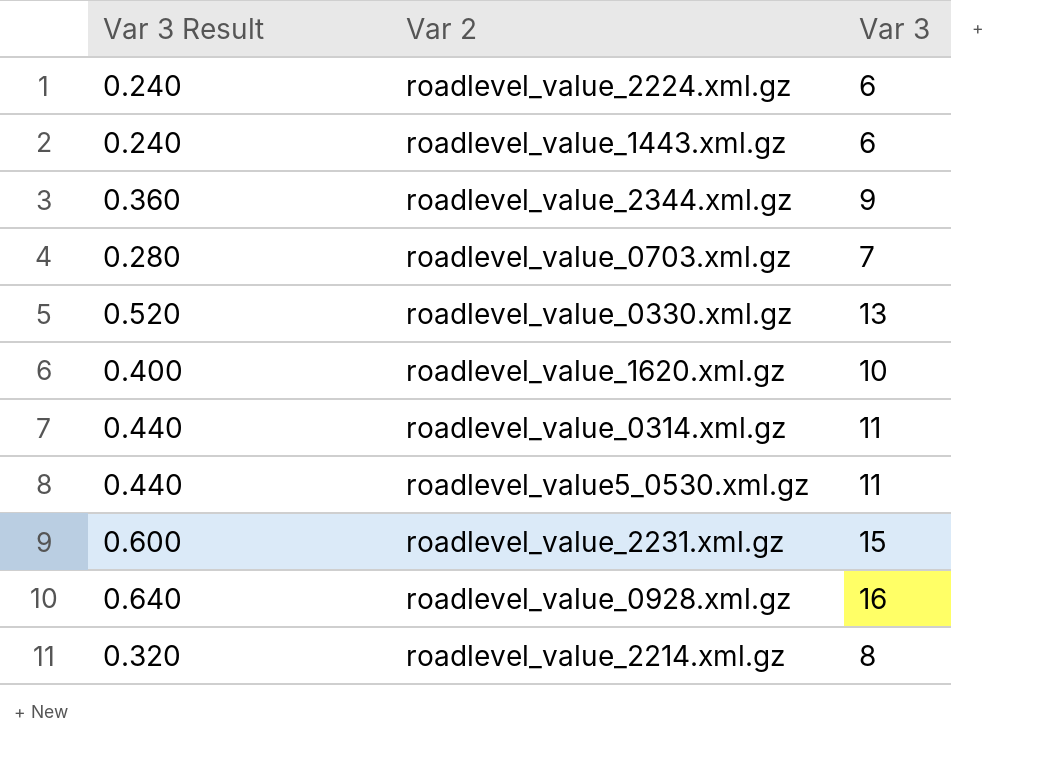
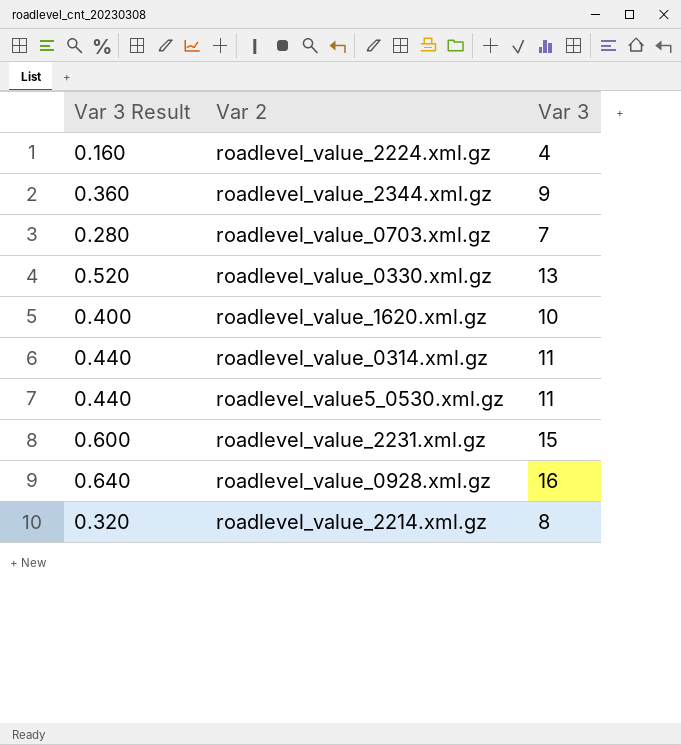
row roadlevel_value_1443.xml.gz: 0.240 | 6 -> none
roadlevel_value_2224.xml.gz | Var 3 Result: 0.240 -> 0.160
roadlevel_value_2224.xml.gz | Var 3: 6 -> 4

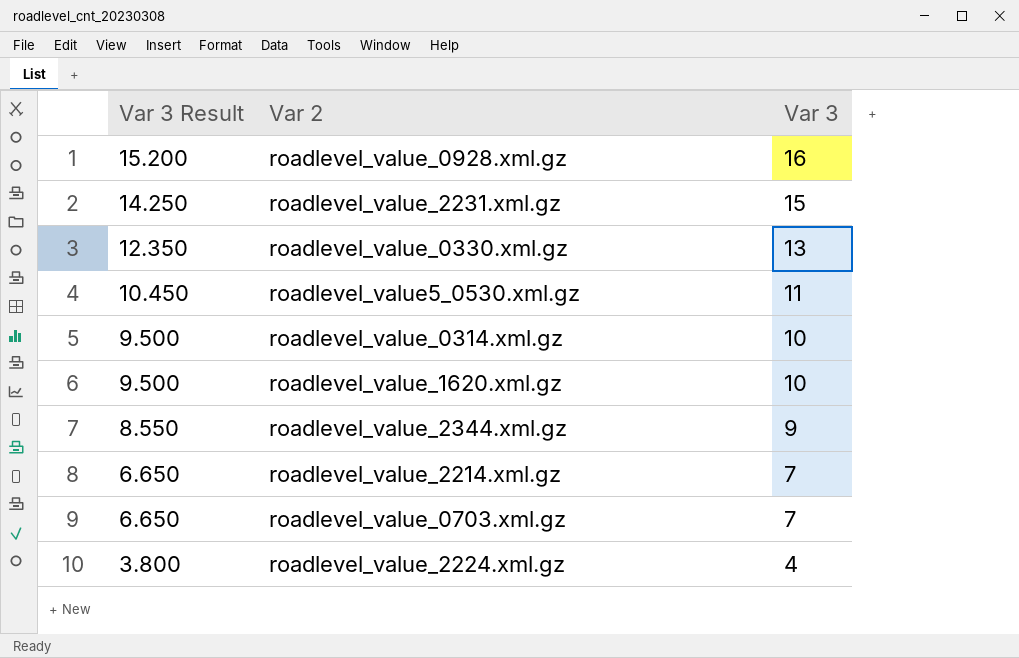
row order: none -> Var 3 Result descending
column Var 3 Result | formula: [Var 3] * 0.04 -> [Var 3] * 0.95
roadlevel_value_0314.xml.gz | Var 3: 11 -> 10
roadlevel_value_2214.xml.gz | Var 3: 8 -> 7

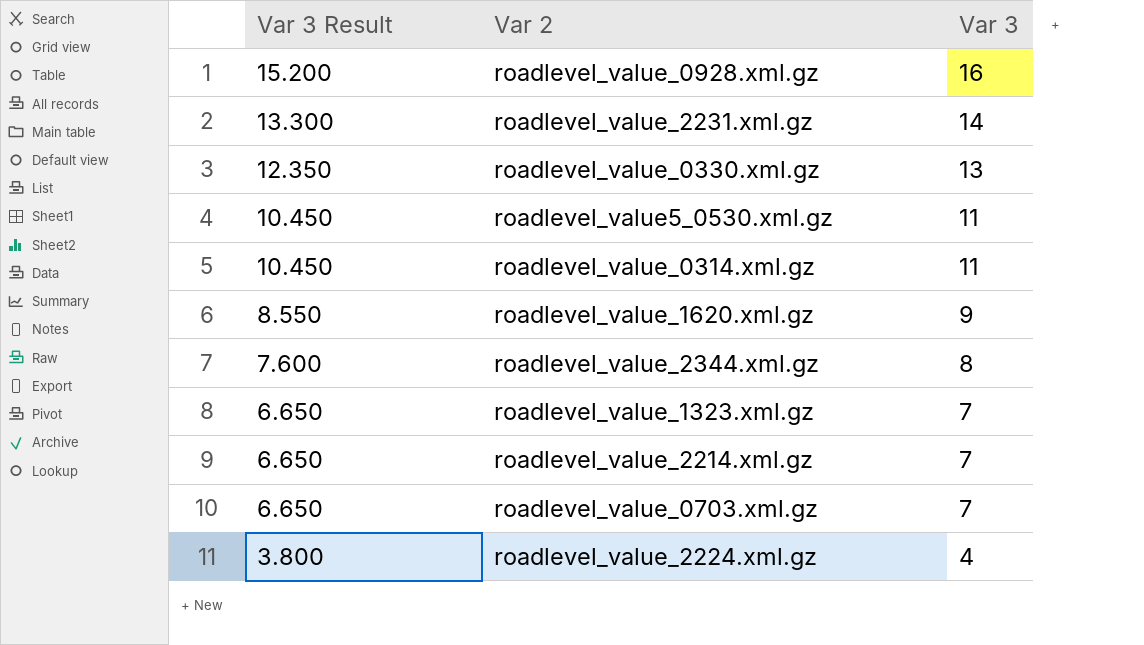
roadlevel_value_2231.xml.gz | Var 3 Result: 14.250 -> 13.300
roadlevel_value_2231.xml.gz | Var 3: 15 -> 14
roadlevel_value_0314.xml.gz | Var 3 Result: 9.500 -> 10.450
roadlevel_value_0314.xml.gz | Var 3: 10 -> 11
roadlevel_value_1620.xml.gz | Var 3 Result: 9.500 -> 8.550
roadlevel_value_1620.xml.gz | Var 3: 10 -> 9
roadlevel_value_2344.xml.gz | Var 3 Result: 8.550 -> 7.600
roadlevel_value_2344.xml.gz | Var 3: 9 -> 8
row roadlevel_value_1323.xml.gz: none -> 6.650 | 7

